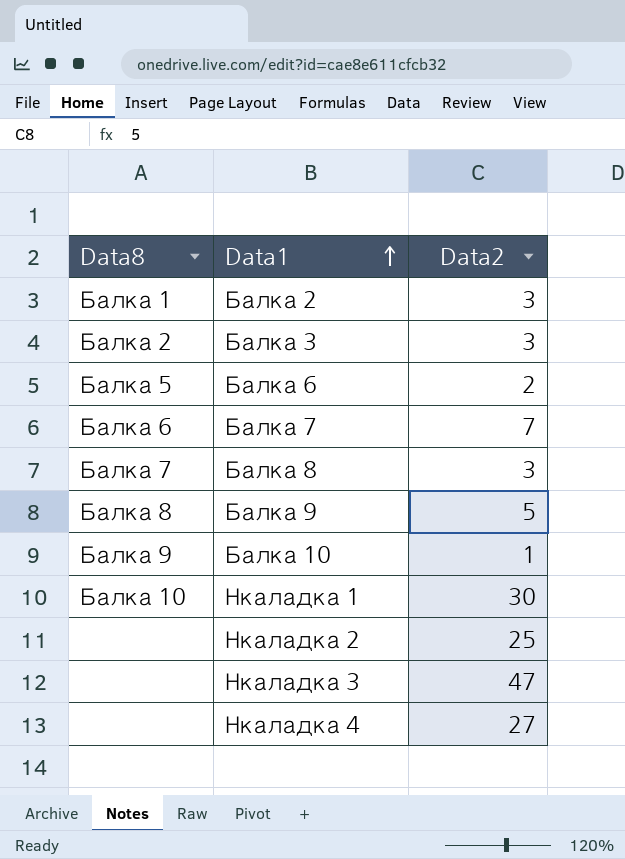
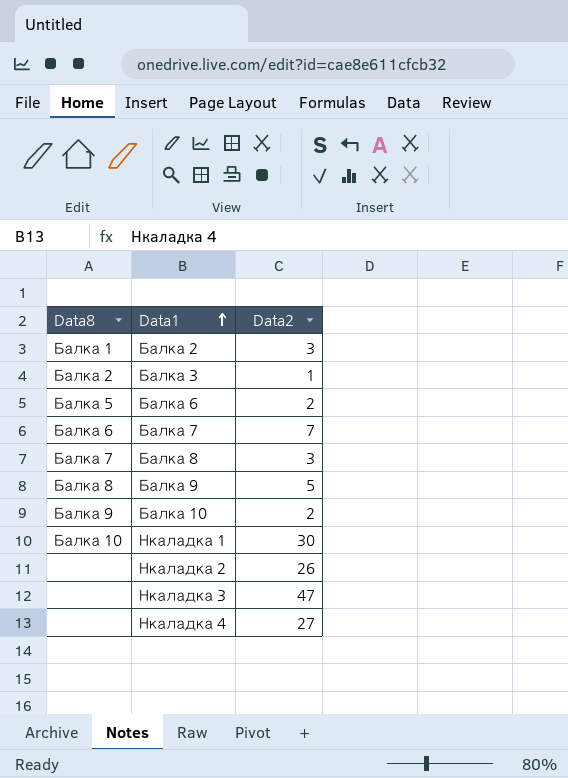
Балка 3 | Data2: 3 -> 1
Балка 10 | Data2: 1 -> 2
Нкаладка 2 | Data2: 25 -> 26

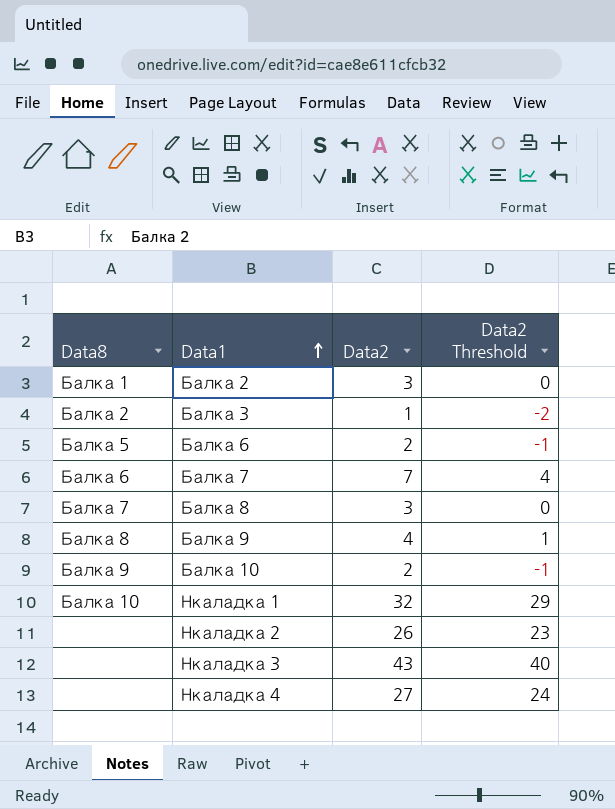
column Data2 Threshold | formula: none -> [Data2] - 3
Балка 9 | Data2: 5 -> 4
Нкаладка 1 | Data2: 30 -> 32
Нкаладка 3 | Data2: 47 -> 43

